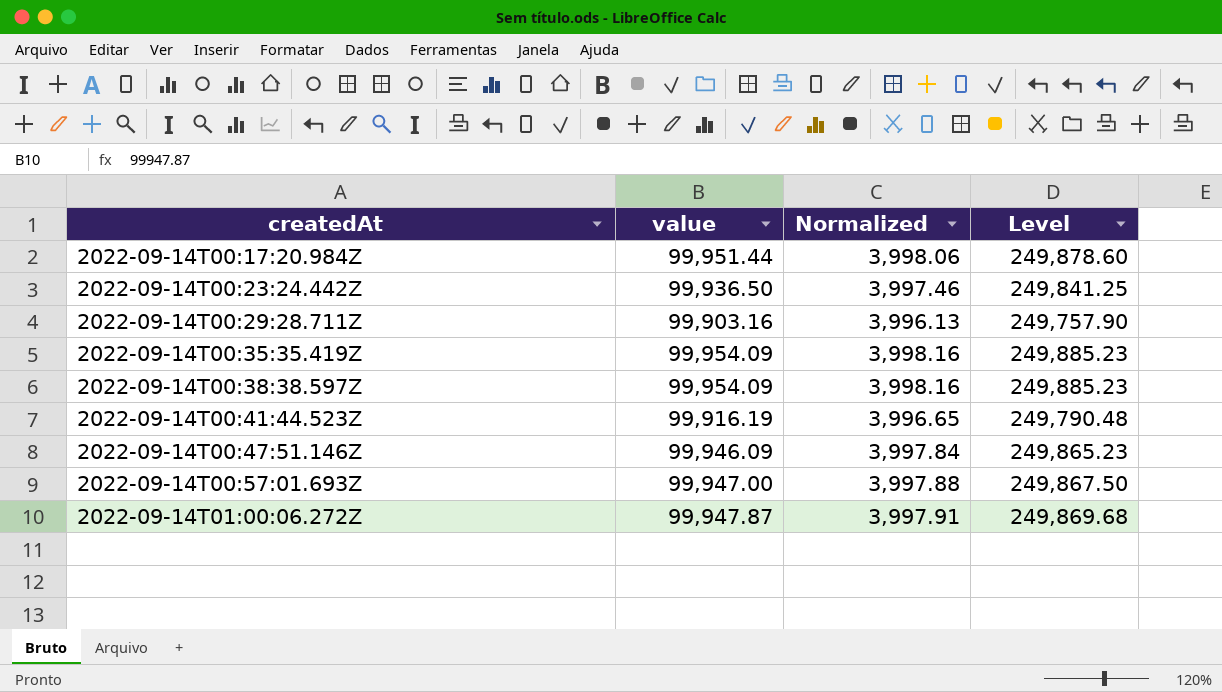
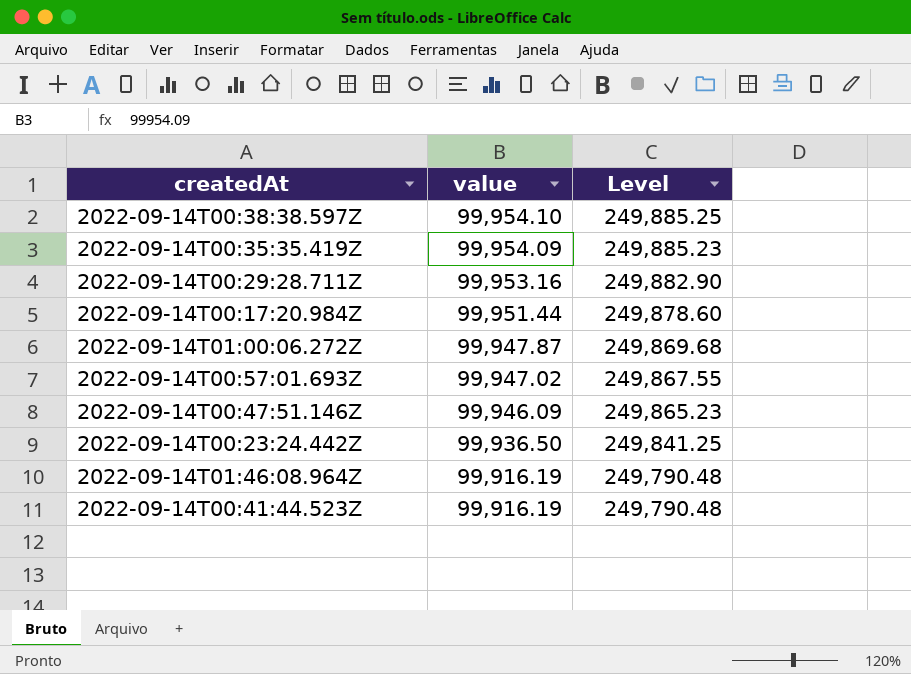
row order: createdAt ascending -> value descending
column Normalized | formula: [value] * 0.04 -> none
2022-09-14T00:38:38.597Z | value: 99,954.09 -> 99,954.10
2022-09-14T00:38:38.597Z | Level: 249,885.23 -> 249,885.25
2022-09-14T00:29:28.711Z | value: 99,903.16 -> 99,953.16
2022-09-14T00:29:28.711Z | Level: 249,757.90 -> 249,882.90
2022-09-14T00:57:01.693Z | value: 99,947.00 -> 99,947.02
2022-09-14T00:57:01.693Z | Level: 249,867.50 -> 249,867.55
row 2022-09-14T01:46:08.964Z: none -> 99,916.19 | 249,790.48

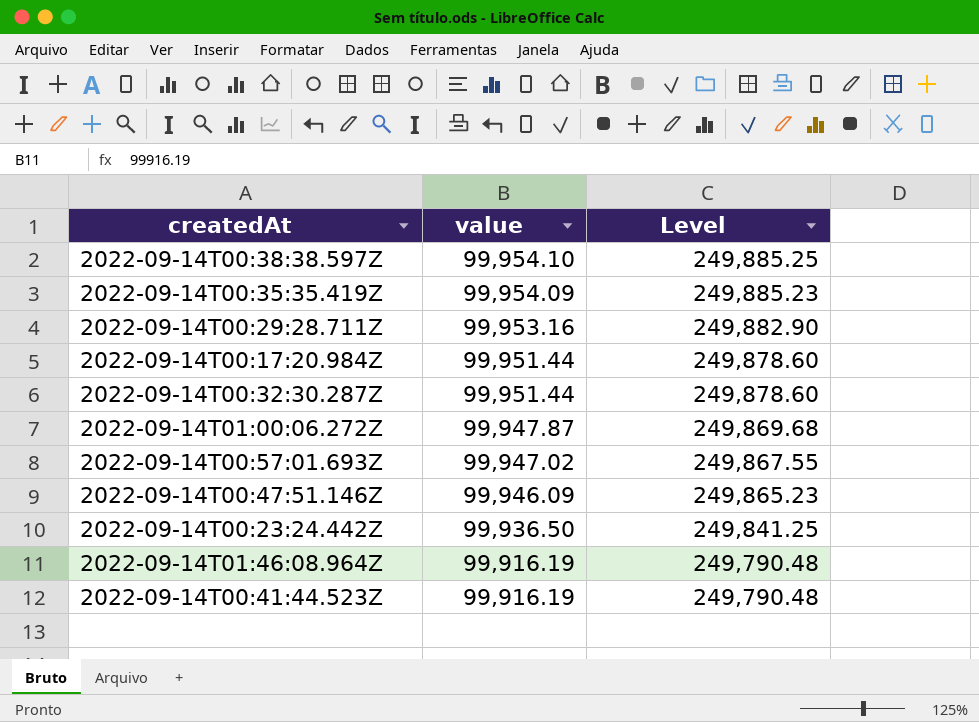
row 2022-09-14T00:32:30.287Z: none -> 99,951.44 | 249,878.60

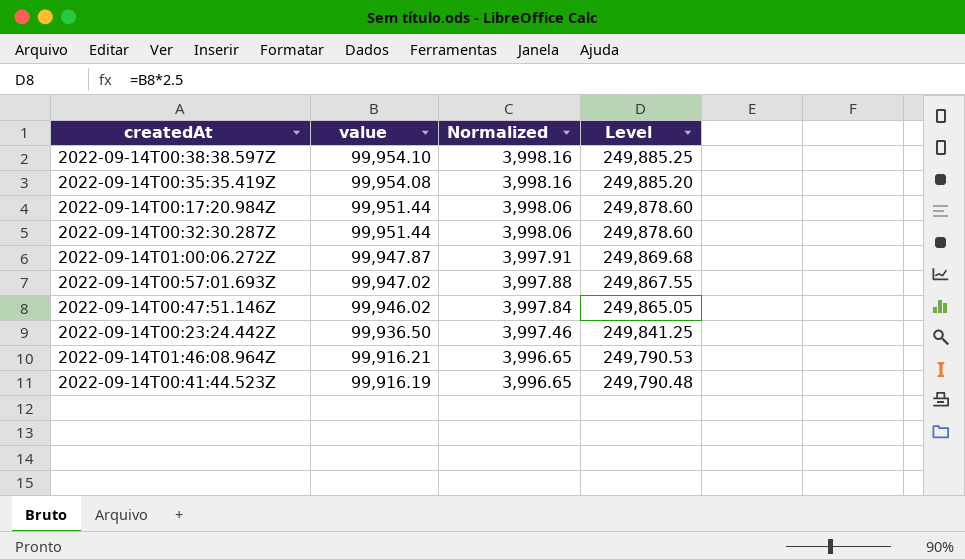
column Normalized | formula: none -> [value] * 0.04
row 2022-09-14T00:29:28.711Z: 99,953.16 | 249,882.90 -> none
2022-09-14T00:35:35.419Z | value: 99,954.09 -> 99,954.08
2022-09-14T00:35:35.419Z | Level: 249,885.23 -> 249,885.20
2022-09-14T00:47:51.146Z | value: 99,946.09 -> 99,946.02
2022-09-14T00:47:51.146Z | Level: 249,865.23 -> 249,865.05
2022-09-14T01:46:08.964Z | value: 99,916.19 -> 99,916.21
2022-09-14T01:46:08.964Z | Level: 249,790.48 -> 249,790.53

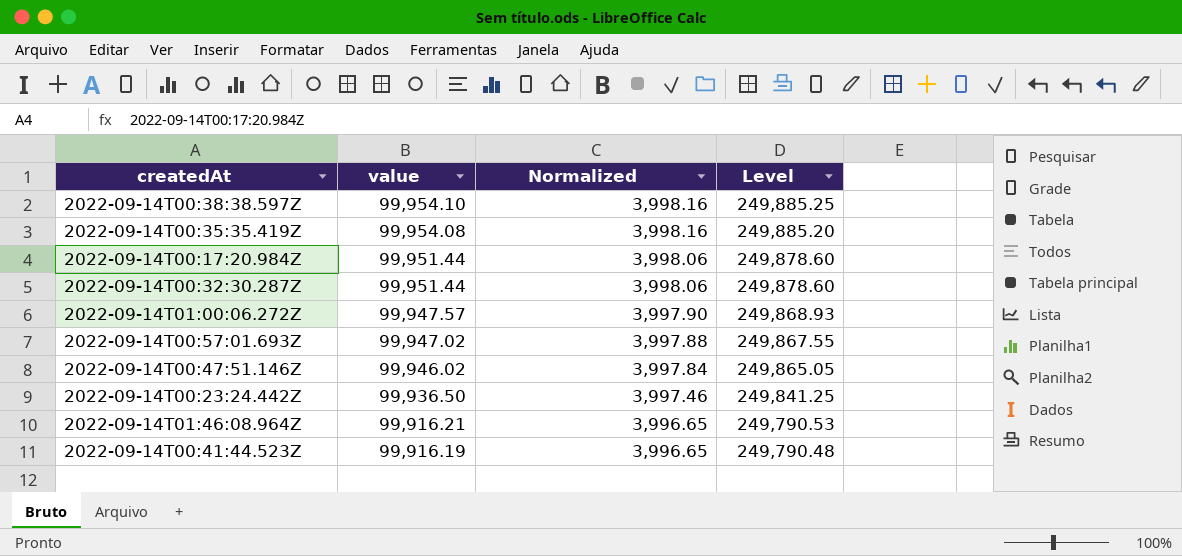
2022-09-14T01:00:06.272Z | value: 99,947.87 -> 99,947.57
2022-09-14T01:00:06.272Z | Normalized: 3,997.91 -> 3,997.90
2022-09-14T01:00:06.272Z | Level: 249,869.68 -> 249,868.93

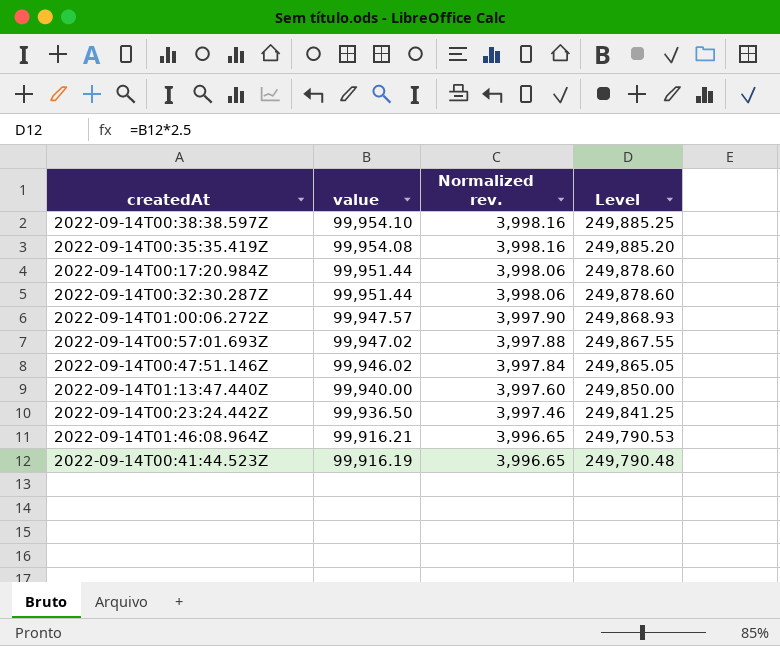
column name: Normalized -> Normalized rev.
row 2022-09-14T01:13:47.440Z: none -> 99,940.00 | 3,997.60 | 249,850.00

